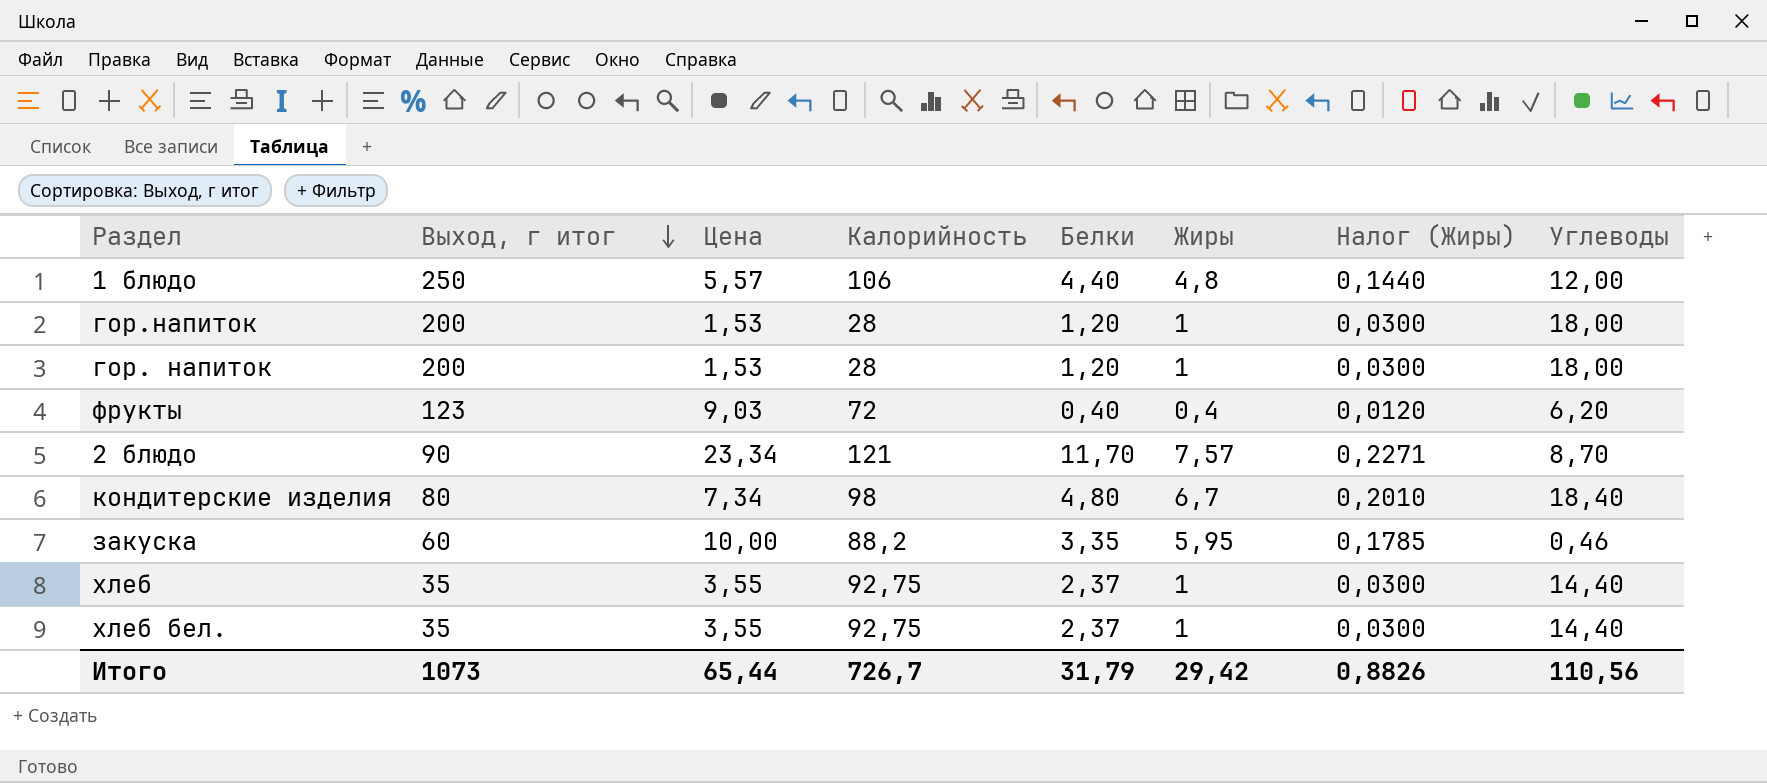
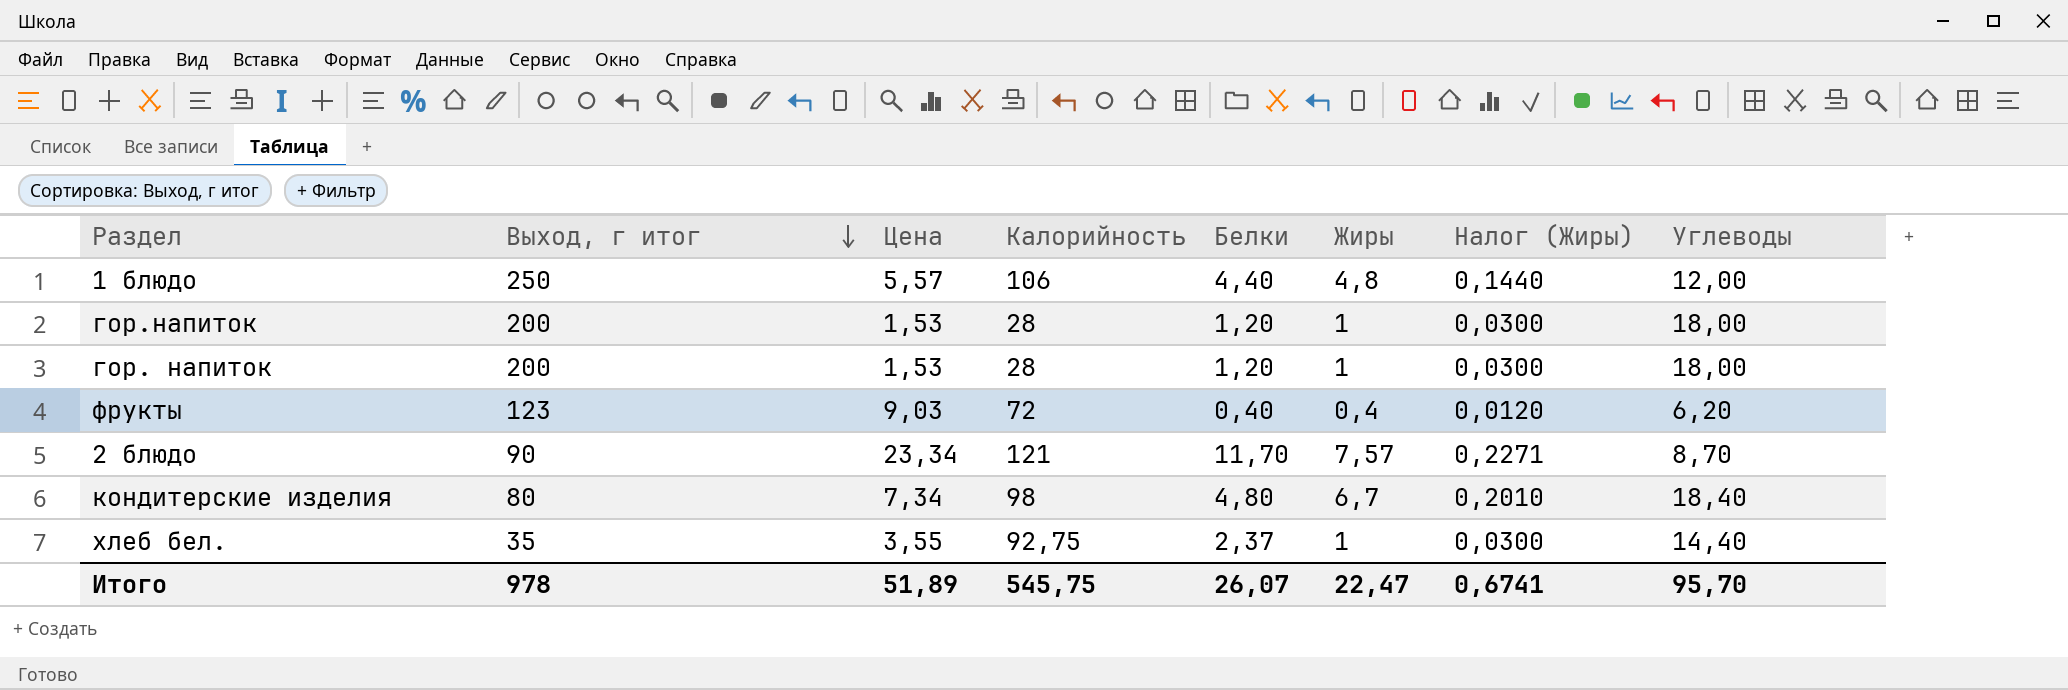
row закуска: 60 | 10,00 | 88,2 | 3,35 | 5,95 | 0,1785 | 0,46 -> none
row хлеб: 35 | 3,55 | 92,75 | 2,37 | 1 | 0,0300 | 14,40 -> none
Итого | Выход, г итог: 1073 -> 978
Итого | Цена: 65,44 -> 51,89
Итого | Калорийность: 726,7 -> 545,75
Итого | Белки: 31,79 -> 26,07
Итого | Жиры: 29,42 -> 22,47
Итого | Налог (Жиры): 0,8826 -> 0,6741
Итого | Углеводы: 110,56 -> 95,70

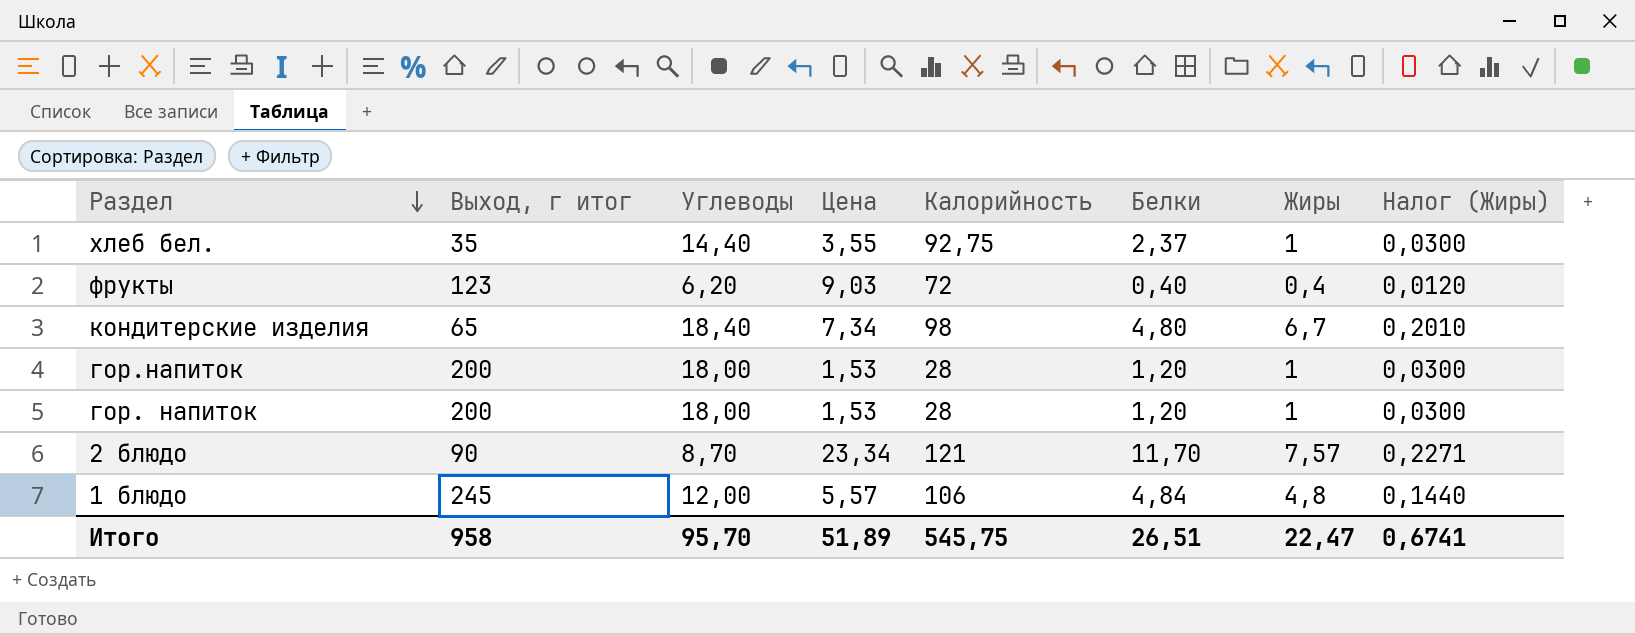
row order: Выход, г итог descending -> Раздел descending
column Углеводы | position: 8 -> 3
кондитерские изделия | Выход, г итог: 80 -> 65
1 блюдо | Выход, г итог: 250 -> 245
1 блюдо | Белки: 4,40 -> 4,84
Итого | Выход, г итог: 978 -> 958
Итого | Белки: 26,07 -> 26,51

